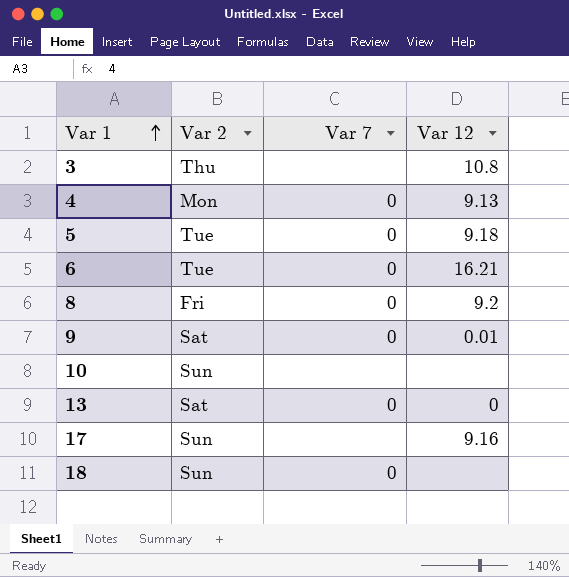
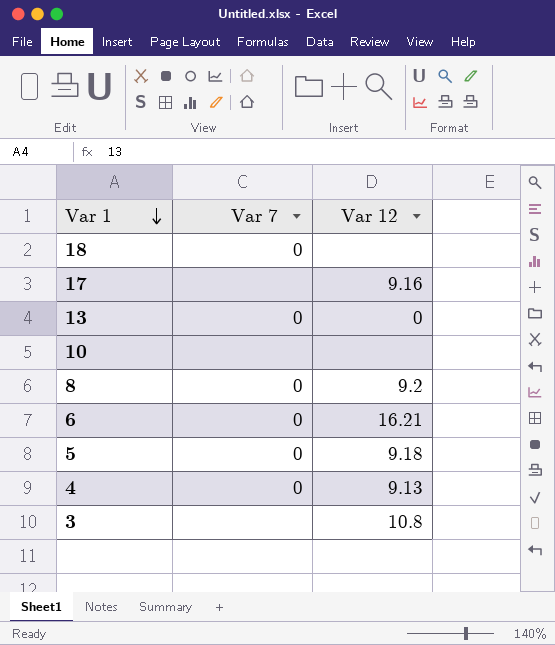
row order: Var 1 ascending -> Var 1 descending
column Var 2 | position: 2 -> none
row 9: Sat | 0 | 0.01 -> none

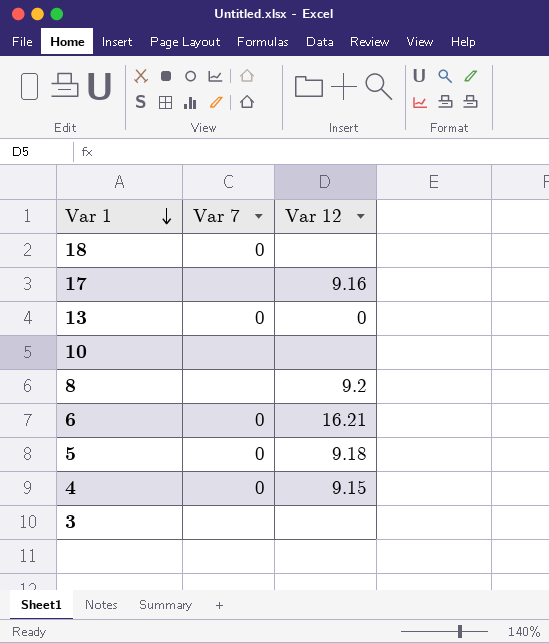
8 | Var 7: 0 -> none
4 | Var 12: 9.13 -> 9.15
3 | Var 12: 10.8 -> none

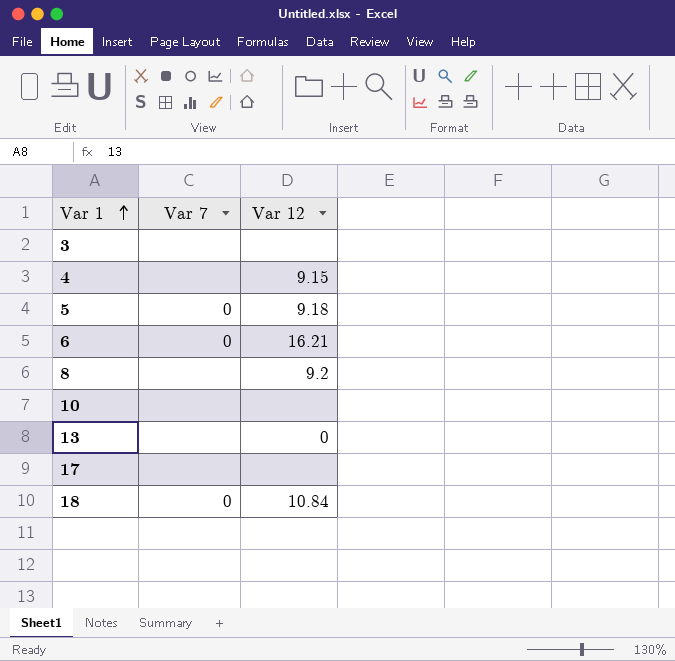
row order: Var 1 descending -> Var 1 ascending
4 | Var 7: 0 -> none
13 | Var 7: 0 -> none
17 | Var 12: 9.16 -> none
18 | Var 12: none -> 10.84

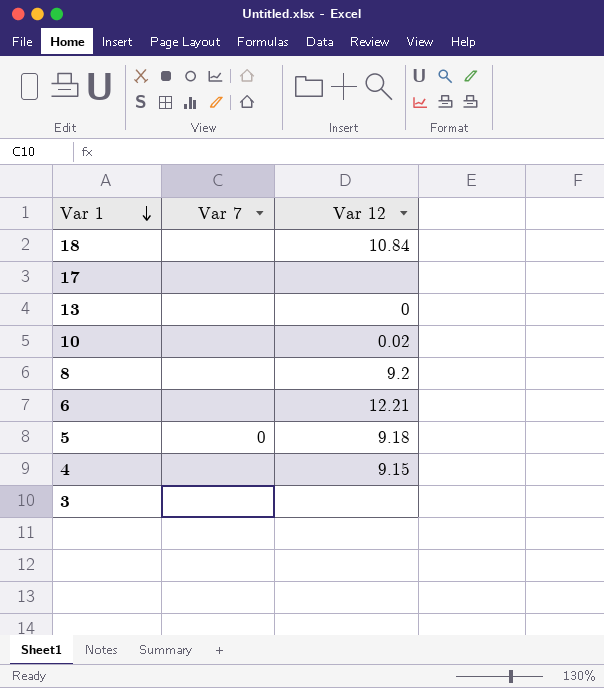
row order: Var 1 ascending -> Var 1 descending
18 | Var 7: 0 -> none
10 | Var 12: none -> 0.02
6 | Var 7: 0 -> none
6 | Var 12: 16.21 -> 12.21

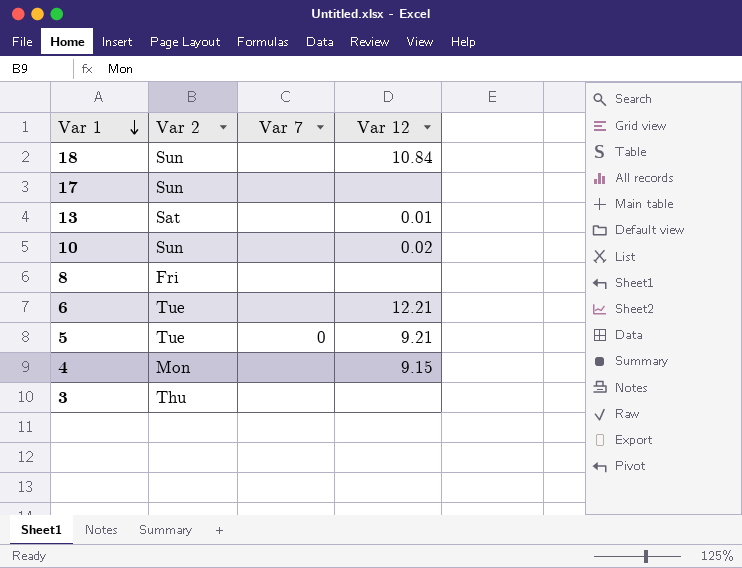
column Var 2 | position: none -> 2
13 | Var 12: 0 -> 0.01
8 | Var 12: 9.2 -> none
5 | Var 12: 9.18 -> 9.21

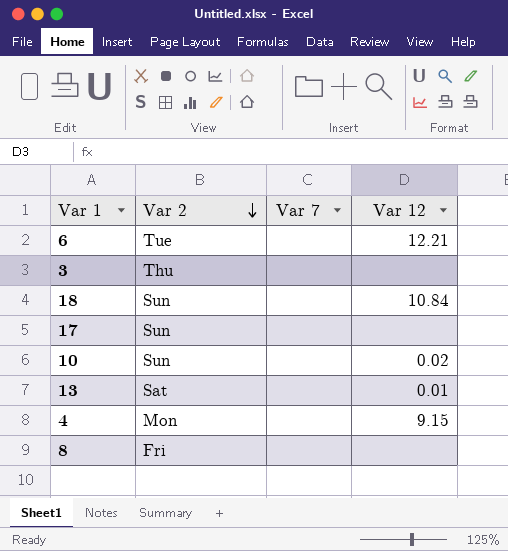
row order: Var 1 descending -> Var 2 descending
row 5: Tue | 0 | 9.21 -> none

